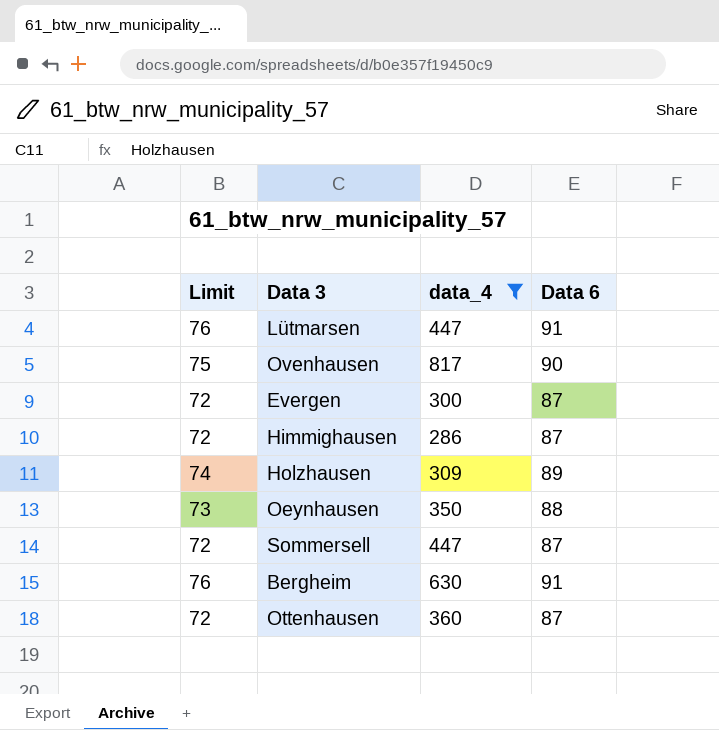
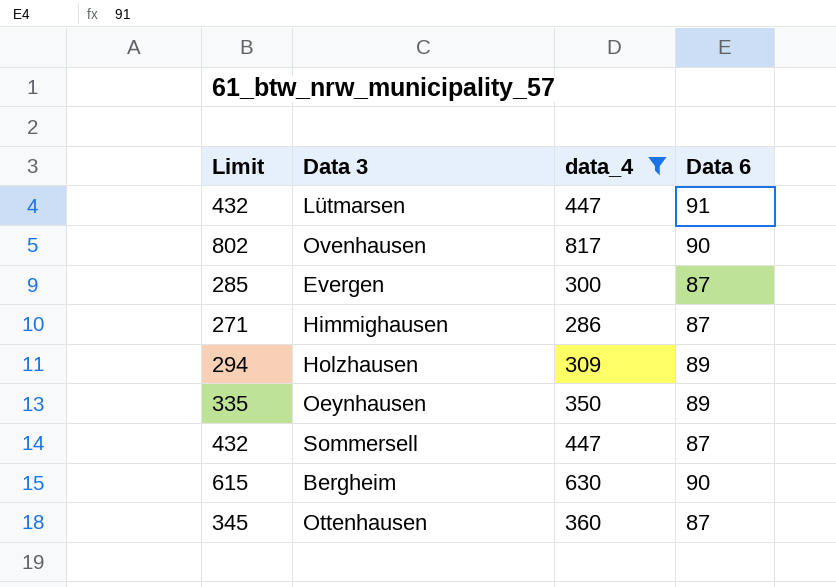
column Limit | formula: [Data 6] - 15 -> [data_4] - 15
Oeynhausen | Data 6: 88 -> 89
Bergheim | Data 6: 91 -> 90

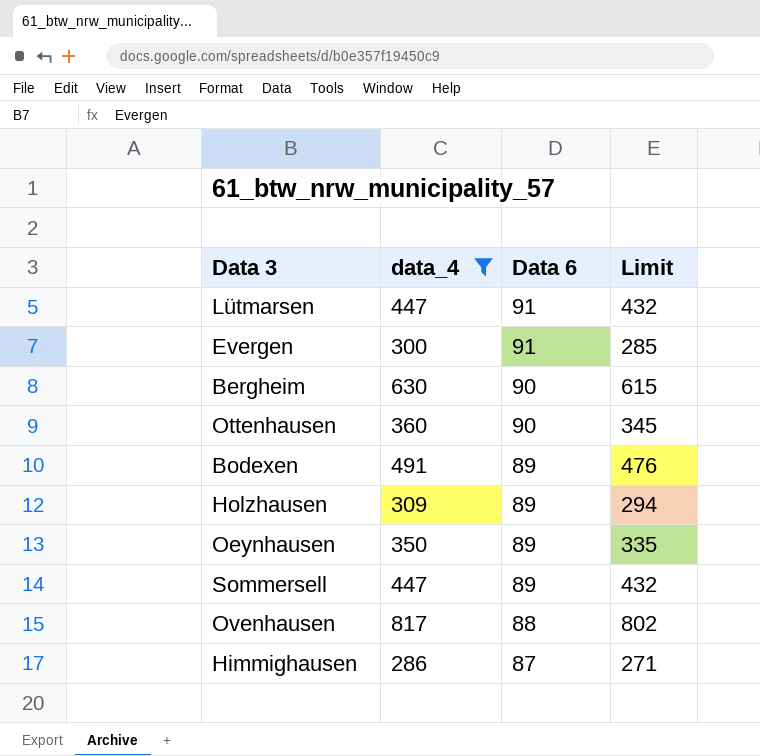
row order: none -> Data 6 descending
column Limit | position: 1 -> 4
Evergen | Data 6: 87 -> 91
Ottenhausen | Data 6: 87 -> 90
row Bodexen: none -> 491 | 89 | 476
Sommersell | Data 6: 87 -> 89
Ovenhausen | Data 6: 90 -> 88

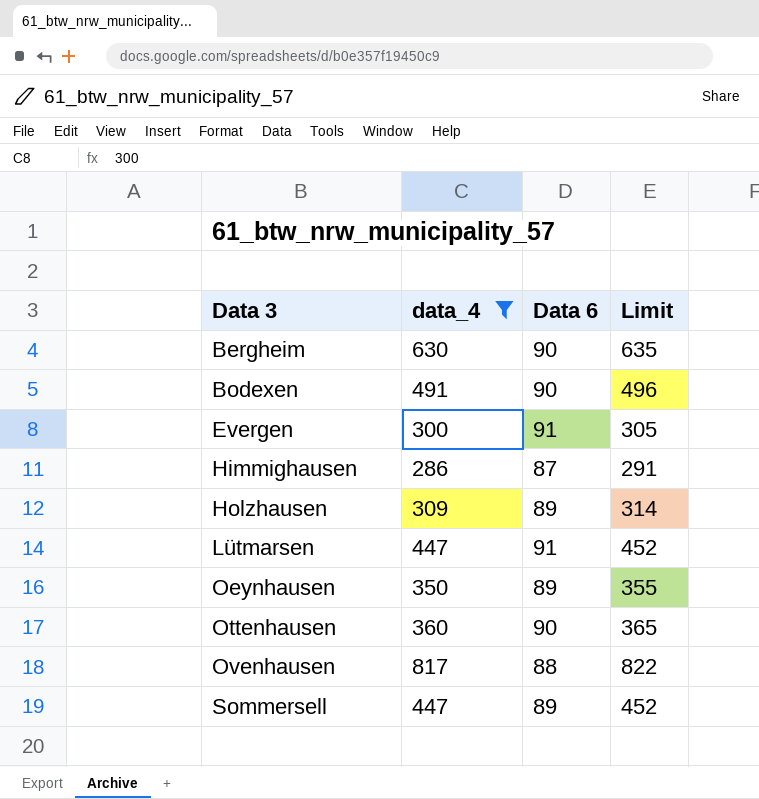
row order: Data 6 descending -> Data 3 ascending
column Limit | formula: [data_4] - 15 -> [data_4] + 5
Bodexen | Data 6: 89 -> 90

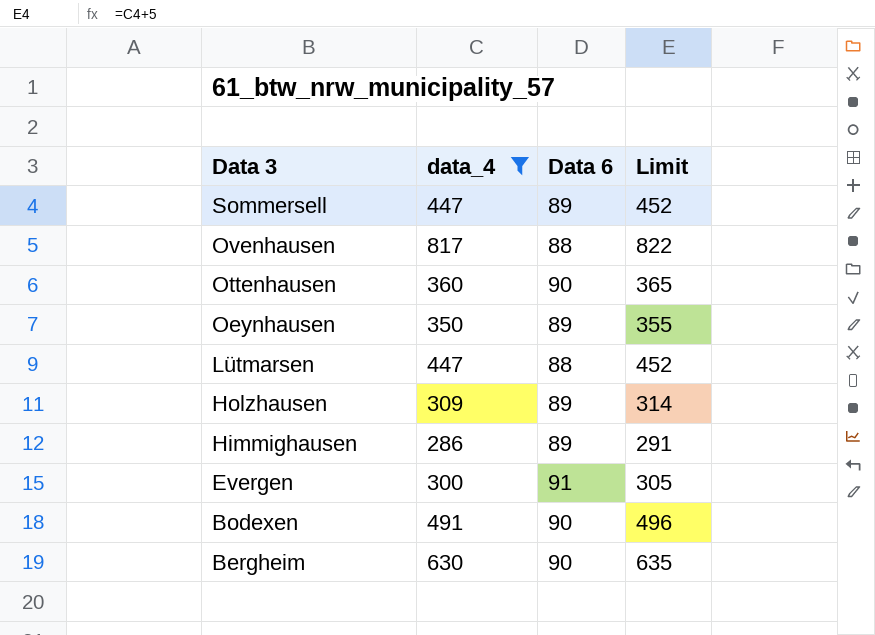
row order: Data 3 ascending -> Data 3 descending
Lütmarsen | Data 6: 91 -> 88
Himmighausen | Data 6: 87 -> 89

